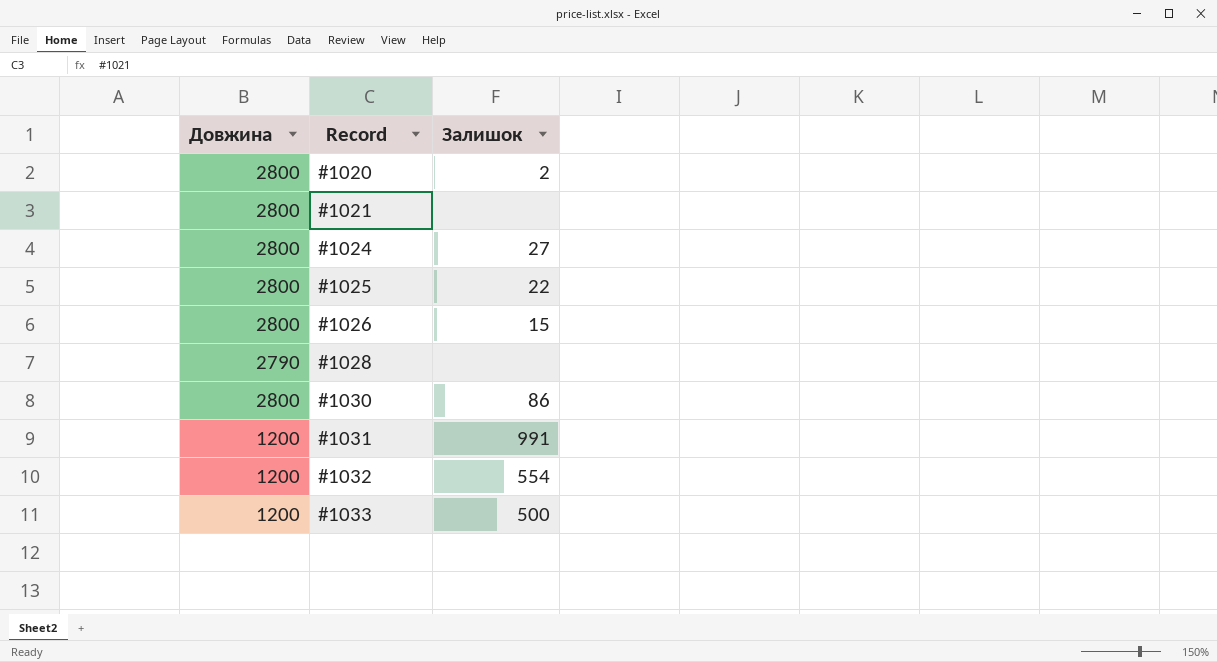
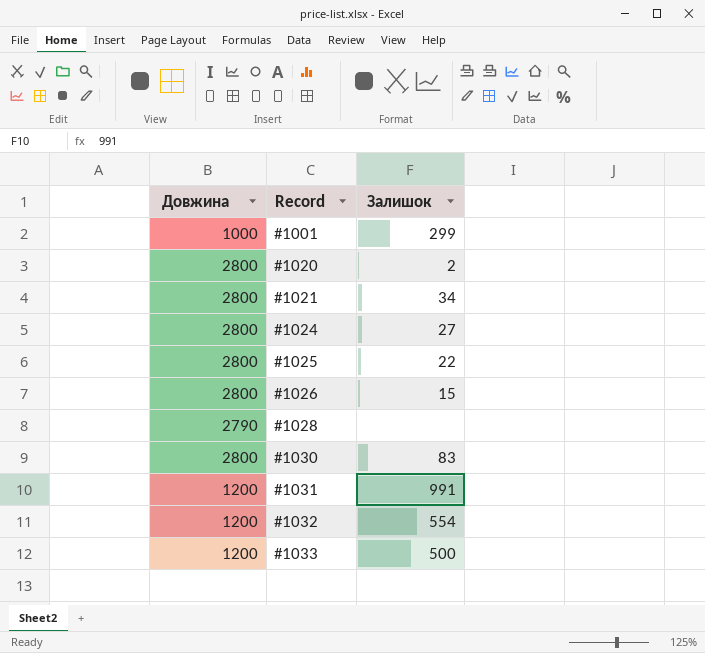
row #1001: none -> 1000 | 299
#1021 | Залишок: none -> 34
#1030 | Залишок: 86 -> 83

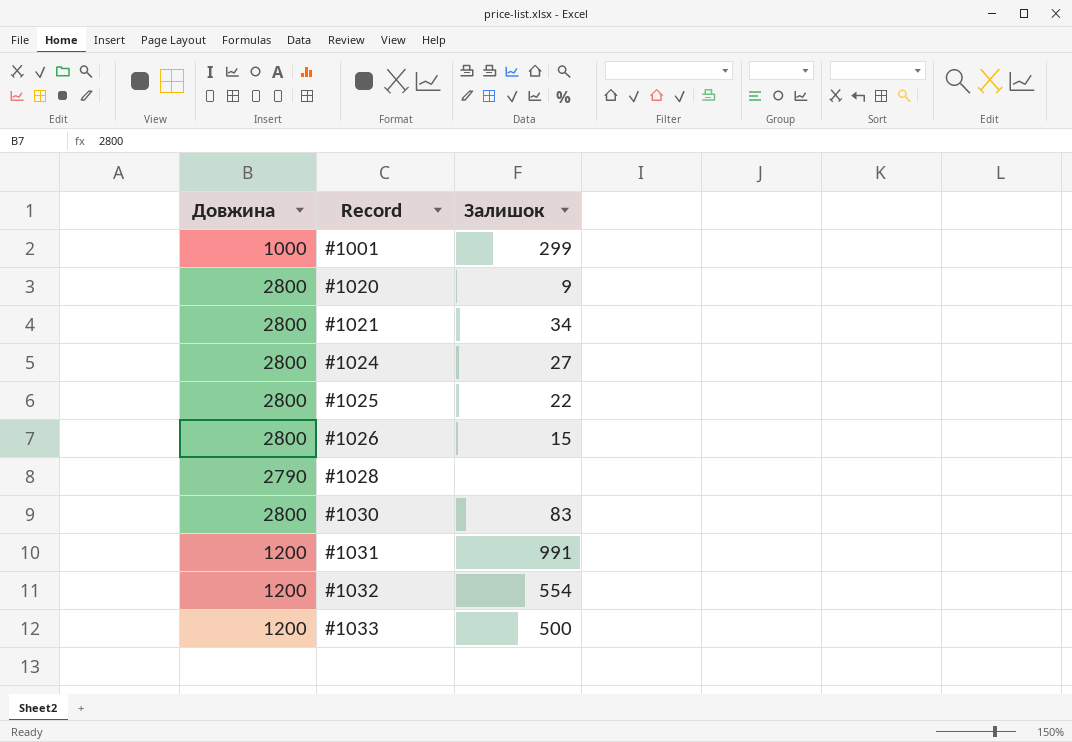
#1020 | Залишок: 2 -> 9

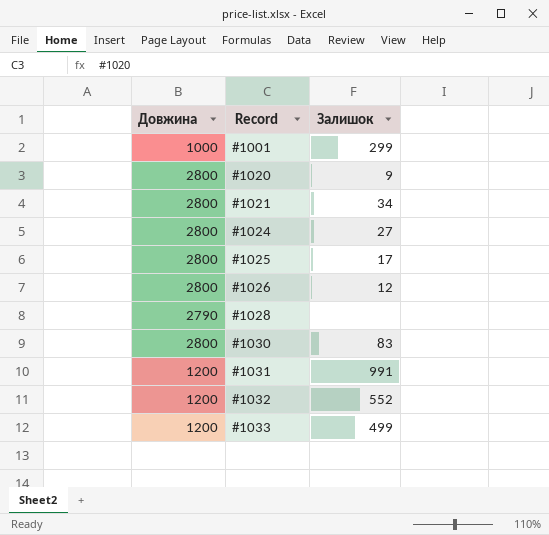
#1025 | Залишок: 22 -> 17
#1026 | Залишок: 15 -> 12
#1032 | Залишок: 554 -> 552
#1033 | Залишок: 500 -> 499

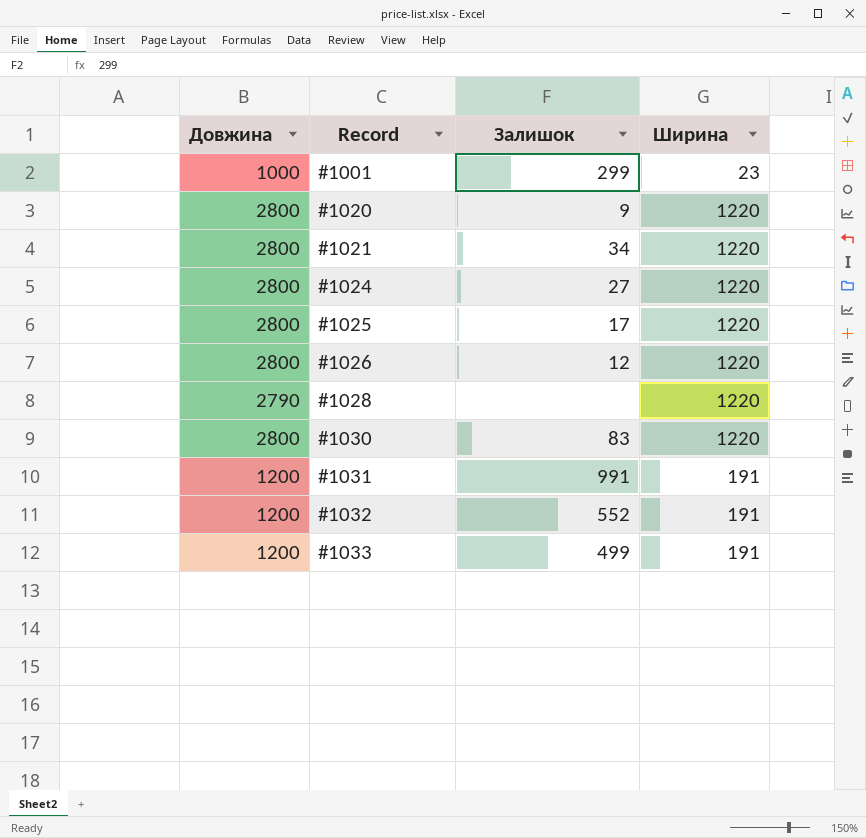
column Ширина | position: none -> 4

